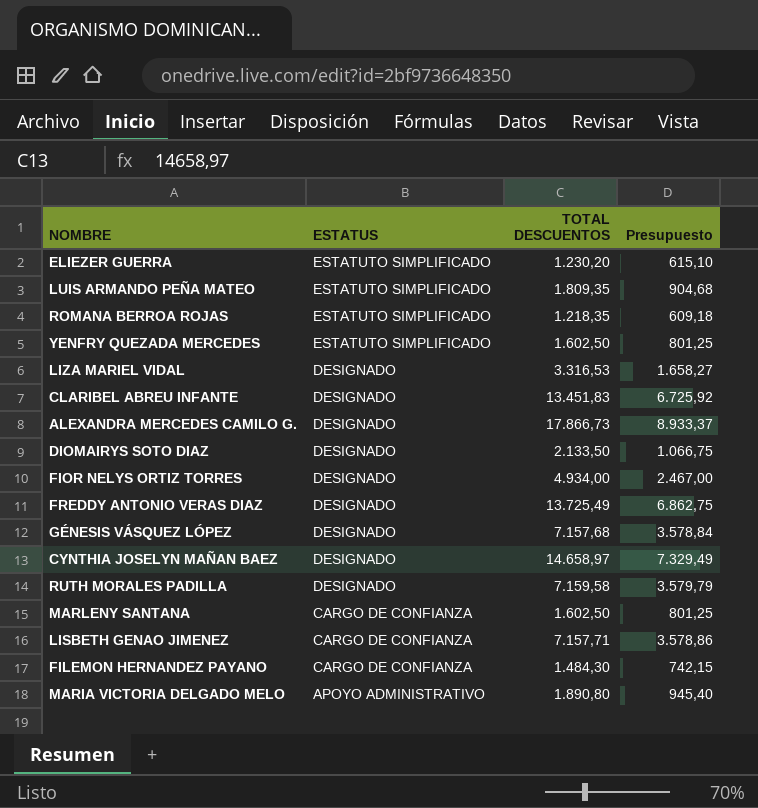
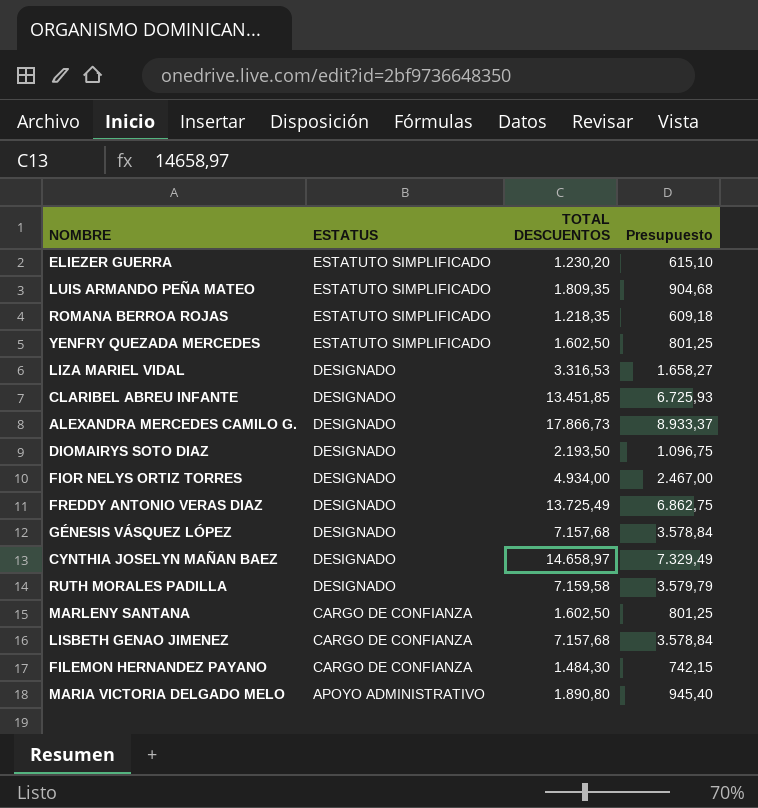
CLARIBEL ABREU INFANTE | TOTAL DESCUENTOS: 13.451,83 -> 13.451,85
CLARIBEL ABREU INFANTE | Presupuesto: 6.725,92 -> 6.725,93
DIOMAIRYS SOTO DIAZ | TOTAL DESCUENTOS: 2.133,50 -> 2.193,50
DIOMAIRYS SOTO DIAZ | Presupuesto: 1.066,75 -> 1.096,75
LISBETH GENAO JIMENEZ | TOTAL DESCUENTOS: 7.157,71 -> 7.157,68
LISBETH GENAO JIMENEZ | Presupuesto: 3.578,86 -> 3.578,84

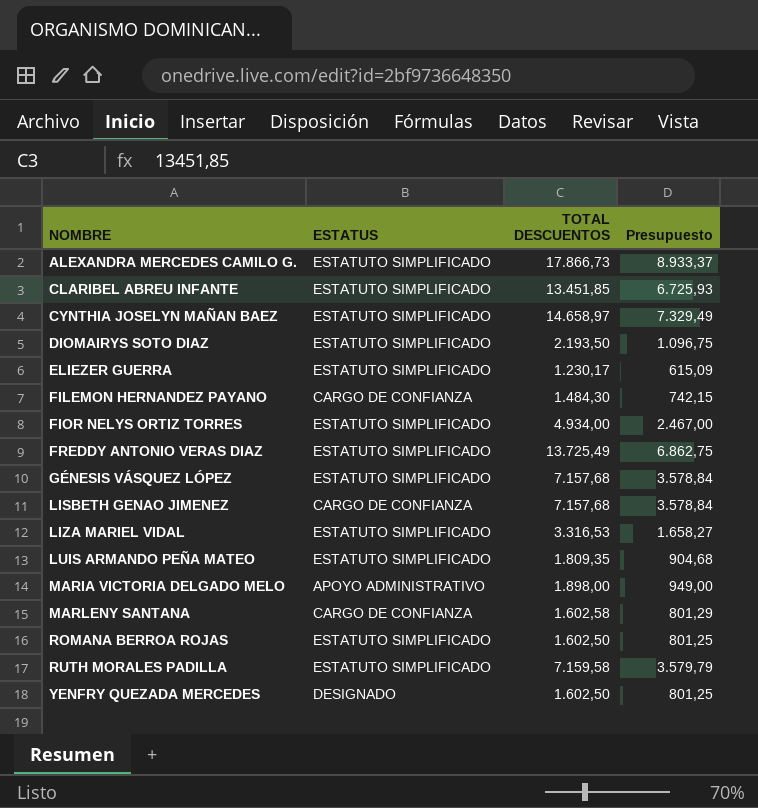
row order: ESTATUS descending -> NOMBRE ascending
ALEXANDRA MERCEDES CAMILO G. | ESTATUS: DESIGNADO -> ESTATUTO SIMPLIFICADO
CLARIBEL ABREU INFANTE | ESTATUS: DESIGNADO -> ESTATUTO SIMPLIFICADO
CYNTHIA JOSELYN MAÑAN BAEZ | ESTATUS: DESIGNADO -> ESTATUTO SIMPLIFICADO
DIOMAIRYS SOTO DIAZ | ESTATUS: DESIGNADO -> ESTATUTO SIMPLIFICADO
ELIEZER GUERRA | TOTAL DESCUENTOS: 1.230,20 -> 1.230,17
ELIEZER GUERRA | Presupuesto: 615,10 -> 615,09
FIOR NELYS ORTIZ TORRES | ESTATUS: DESIGNADO -> ESTATUTO SIMPLIFICADO
FREDDY ANTONIO VERAS DIAZ | ESTATUS: DESIGNADO -> ESTATUTO SIMPLIFICADO
GÉNESIS VÁSQUEZ LÓPEZ | ESTATUS: DESIGNADO -> ESTATUTO SIMPLIFICADO
LIZA MARIEL VIDAL | ESTATUS: DESIGNADO -> ESTATUTO SIMPLIFICADO
MARIA VICTORIA DELGADO MELO | TOTAL DESCUENTOS: 1.890,80 -> 1.898,00
MARIA VICTORIA DELGADO MELO | Presupuesto: 945,40 -> 949,00
MARLENY SANTANA | TOTAL DESCUENTOS: 1.602,50 -> 1.602,58
MARLENY SANTANA | Presupuesto: 801,25 -> 801,29
ROMANA BERROA ROJAS | TOTAL DESCUENTOS: 1.218,35 -> 1.602,50
ROMANA BERROA ROJAS | Presupuesto: 609,18 -> 801,25
RUTH MORALES PADILLA | ESTATUS: DESIGNADO -> ESTATUTO SIMPLIFICADO
YENFRY QUEZADA MERCEDES | ESTATUS: ESTATUTO SIMPLIFICADO -> DESIGNADO

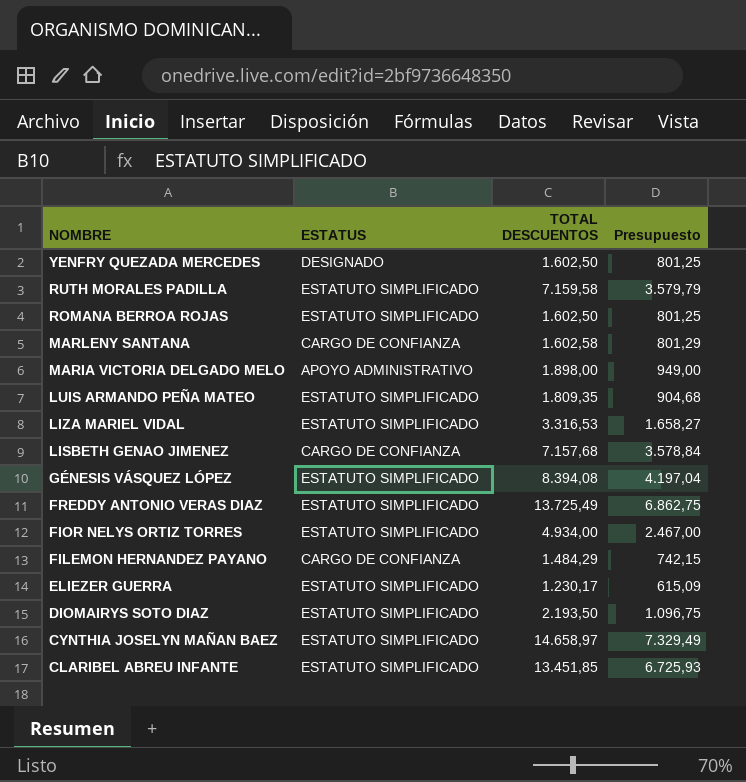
row order: NOMBRE ascending -> NOMBRE descending
row ALEXANDRA MERCEDES CAMILO G.: ESTATUTO SIMPLIFICADO | 17.866,73 | 8.933,37 -> none
GÉNESIS VÁSQUEZ LÓPEZ | TOTAL DESCUENTOS: 7.157,68 -> 8.394,08
GÉNESIS VÁSQUEZ LÓPEZ | Presupuesto: 3.578,84 -> 4.197,04
FILEMON HERNANDEZ PAYANO | TOTAL DESCUENTOS: 1.484,30 -> 1.484,29

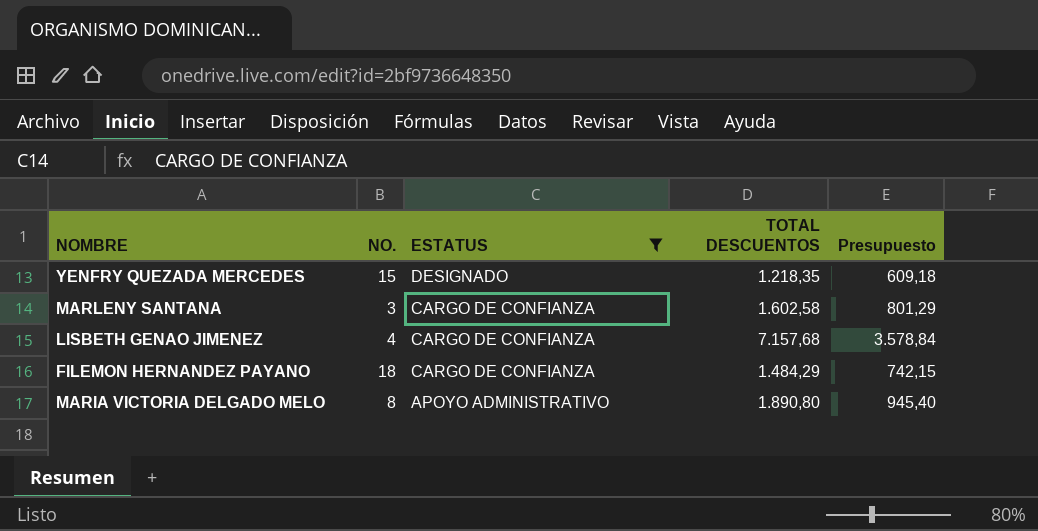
filter: none -> ESTATUS != ESTATUTO SIMPLIFICADO
row order: NOMBRE descending -> ESTATUS descending
column NO. | position: none -> 2
YENFRY QUEZADA MERCEDES | TOTAL DESCUENTOS: 1.602,50 -> 1.218,35
YENFRY QUEZADA MERCEDES | Presupuesto: 801,25 -> 609,18
MARIA VICTORIA DELGADO MELO | TOTAL DESCUENTOS: 1.898,00 -> 1.890,80
MARIA VICTORIA DELGADO MELO | Presupuesto: 949,00 -> 945,40

